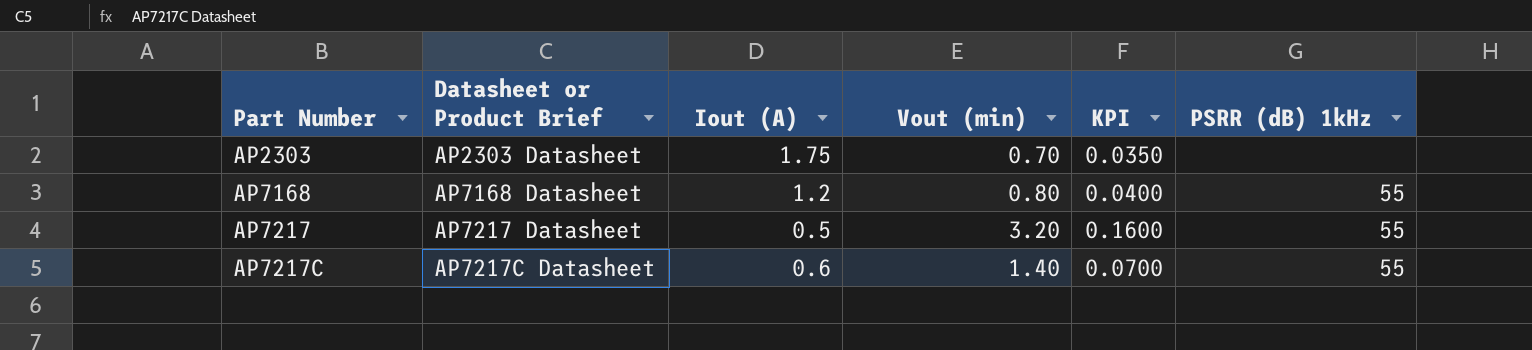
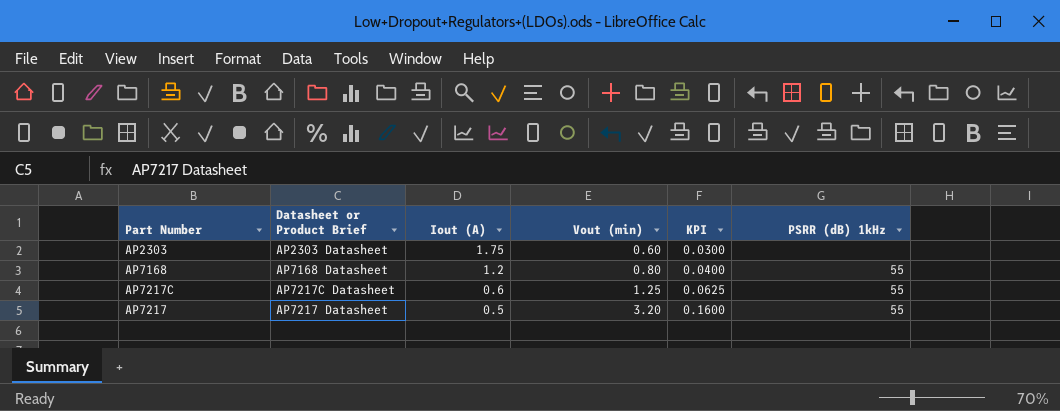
row order: Part Number ascending -> Iout (A) descending
AP2303 | Vout (min): 0.70 -> 0.60
AP2303 | KPI: 0.0350 -> 0.0300
AP7217C | Vout (min): 1.40 -> 1.25
AP7217C | KPI: 0.0700 -> 0.0625

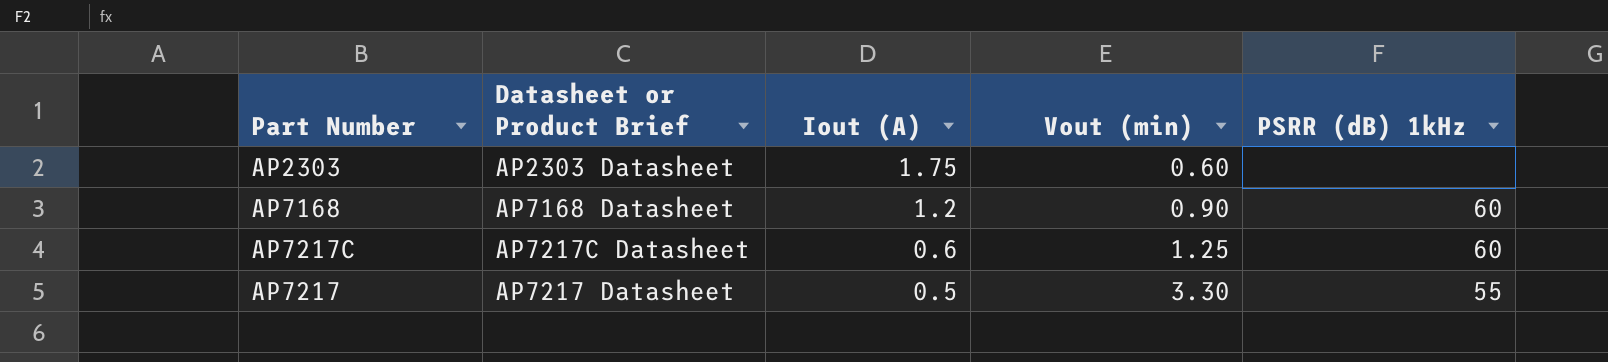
column KPI | formula: [Vout (min)] * 0.05 -> none
AP7168 | Vout (min): 0.80 -> 0.90
AP7168 | PSRR (dB) 1kHz: 55 -> 60
AP7217C | PSRR (dB) 1kHz: 55 -> 60
AP7217 | Vout (min): 3.20 -> 3.30

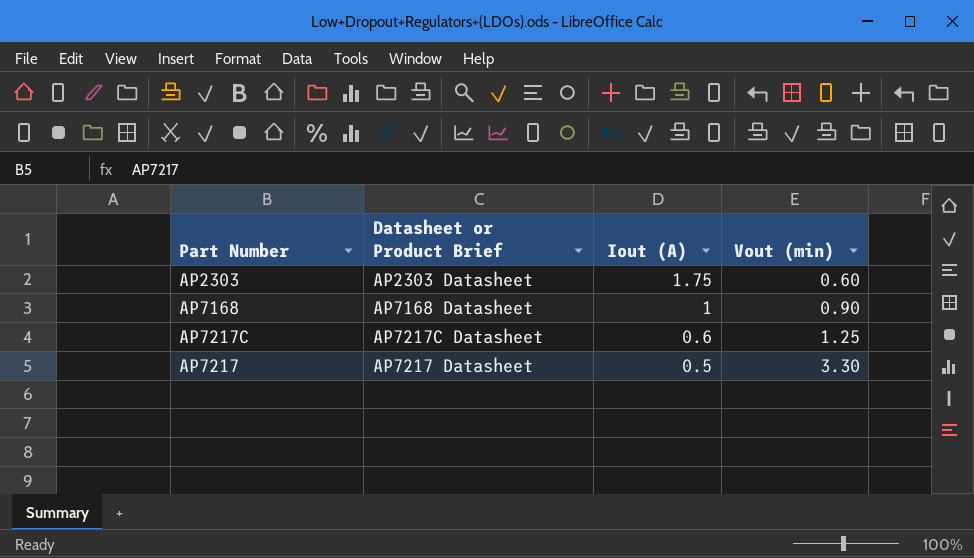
column PSRR (dB) 1kHz | position: 5 -> none
AP7168 | Iout (A): 1.2 -> 1

